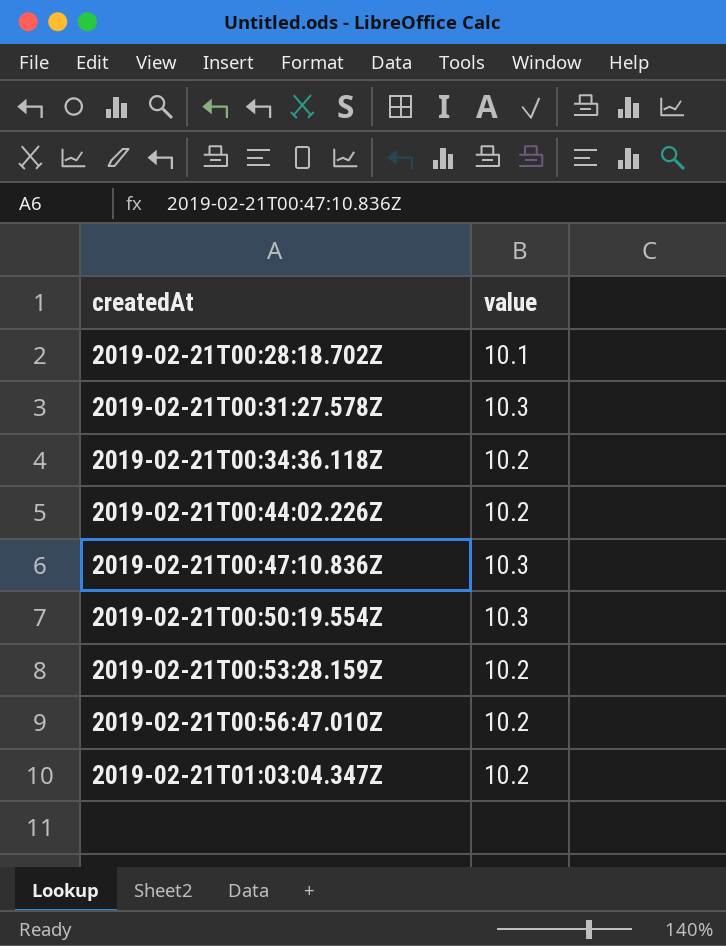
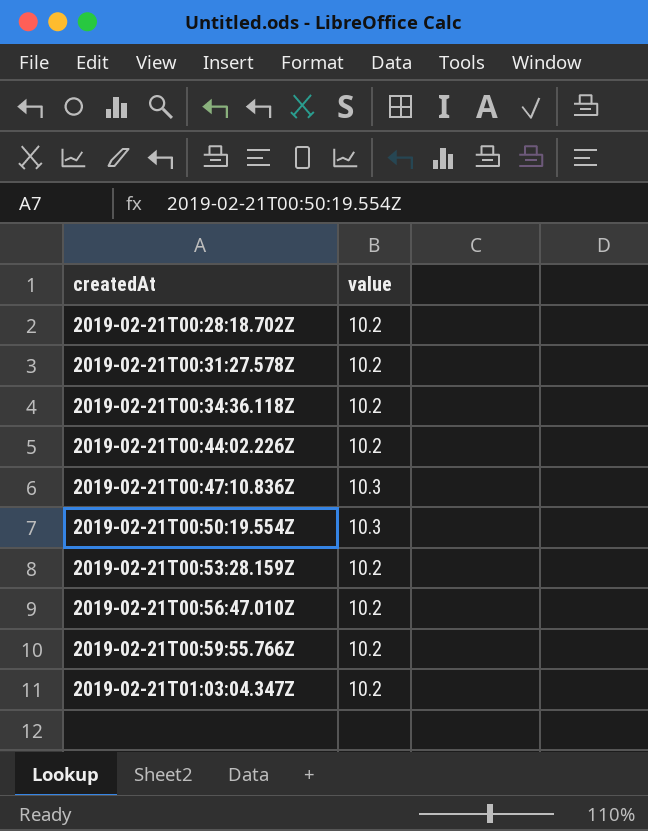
2019-02-21T00:28:18.702Z | value: 10.1 -> 10.2
2019-02-21T00:31:27.578Z | value: 10.3 -> 10.2
row 2019-02-21T00:59:55.766Z: none -> 10.2

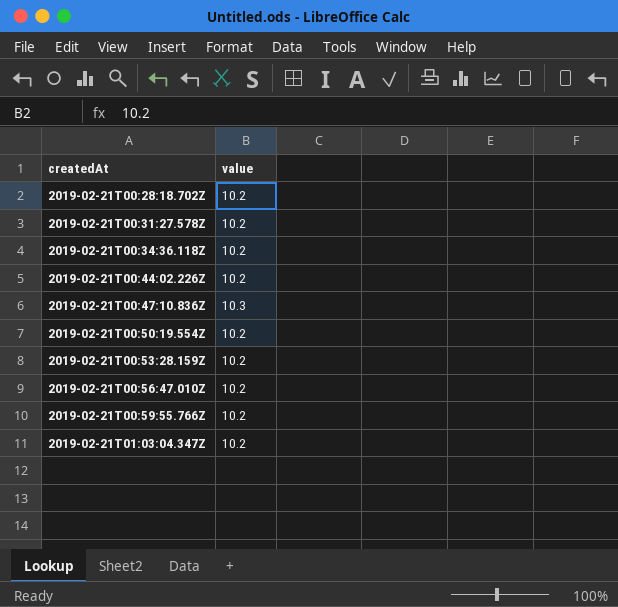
2019-02-21T00:50:19.554Z | value: 10.3 -> 10.2

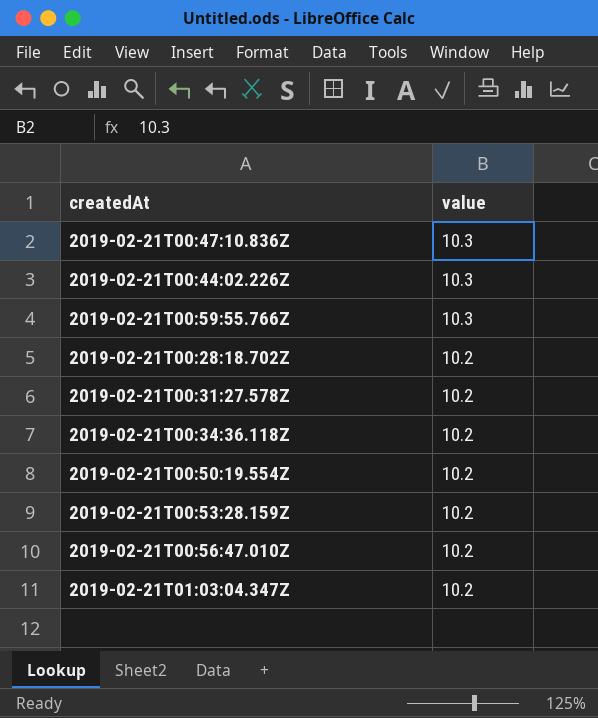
row order: createdAt ascending -> value descending
2019-02-21T00:44:02.226Z | value: 10.2 -> 10.3
2019-02-21T00:59:55.766Z | value: 10.2 -> 10.3

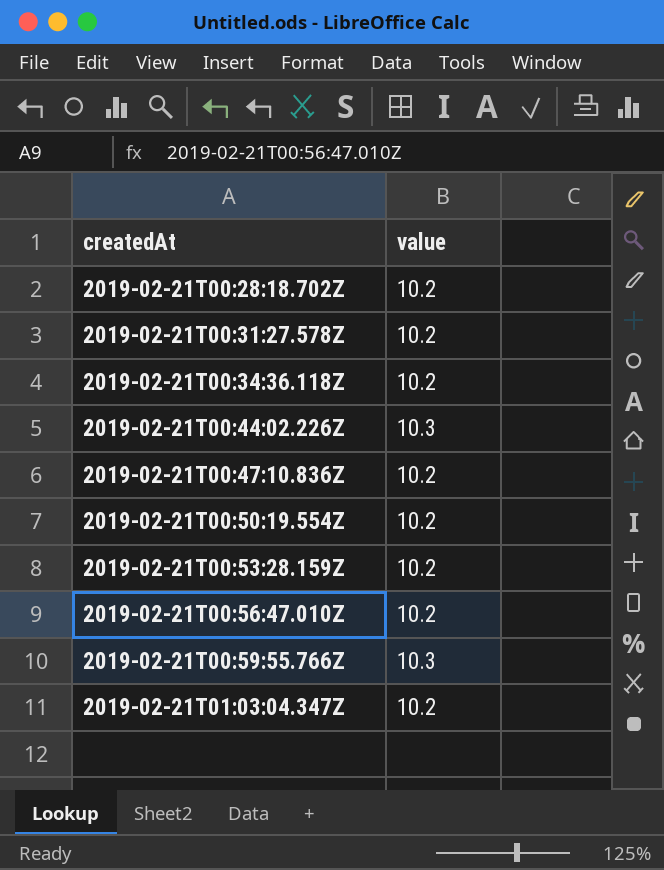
row order: value descending -> createdAt ascending
2019-02-21T00:47:10.836Z | value: 10.3 -> 10.2

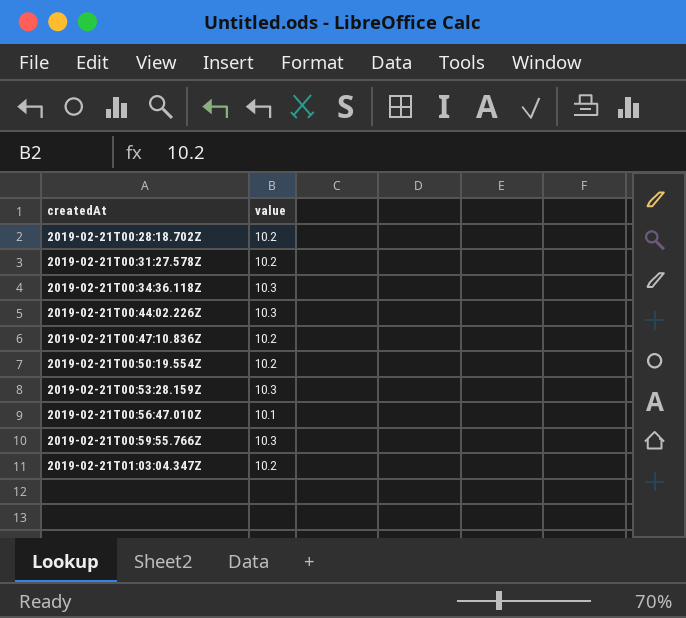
2019-02-21T00:34:36.118Z | value: 10.2 -> 10.3
2019-02-21T00:53:28.159Z | value: 10.2 -> 10.3
2019-02-21T00:56:47.010Z | value: 10.2 -> 10.1

